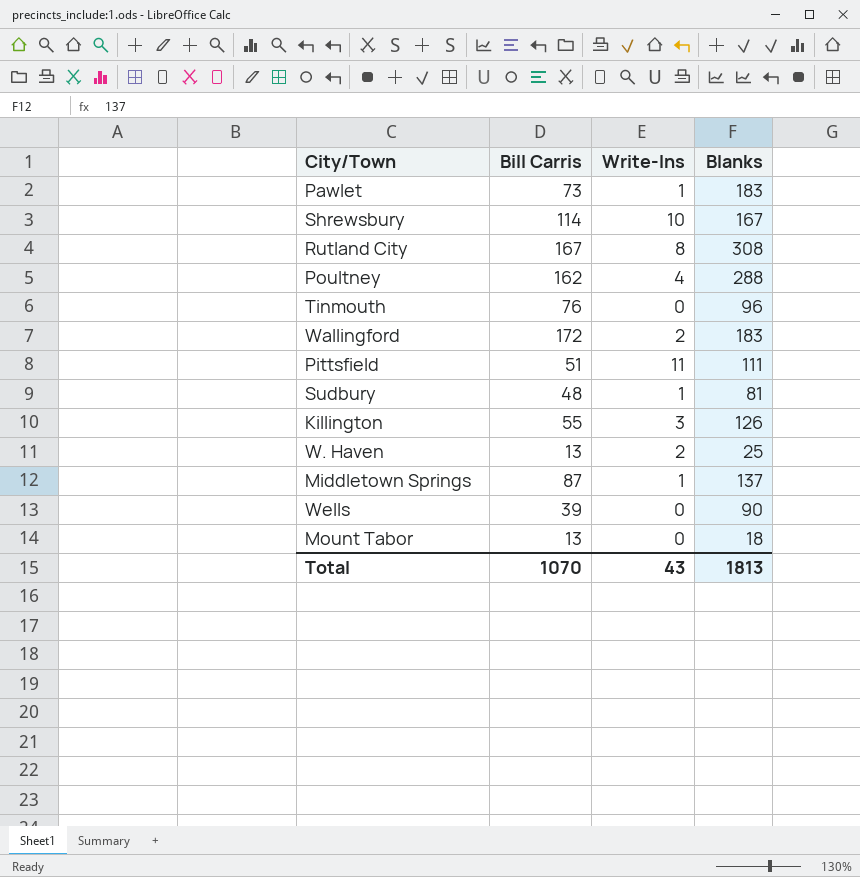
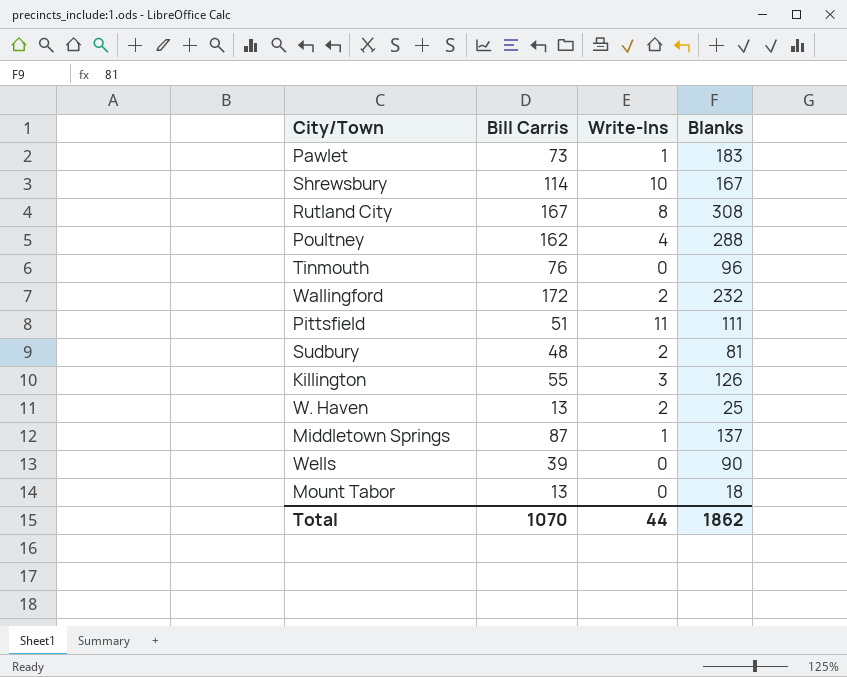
Wallingford | Blanks: 183 -> 232
Sudbury | Write-Ins: 1 -> 2
Total | Write-Ins: 43 -> 44
Total | Blanks: 1813 -> 1862

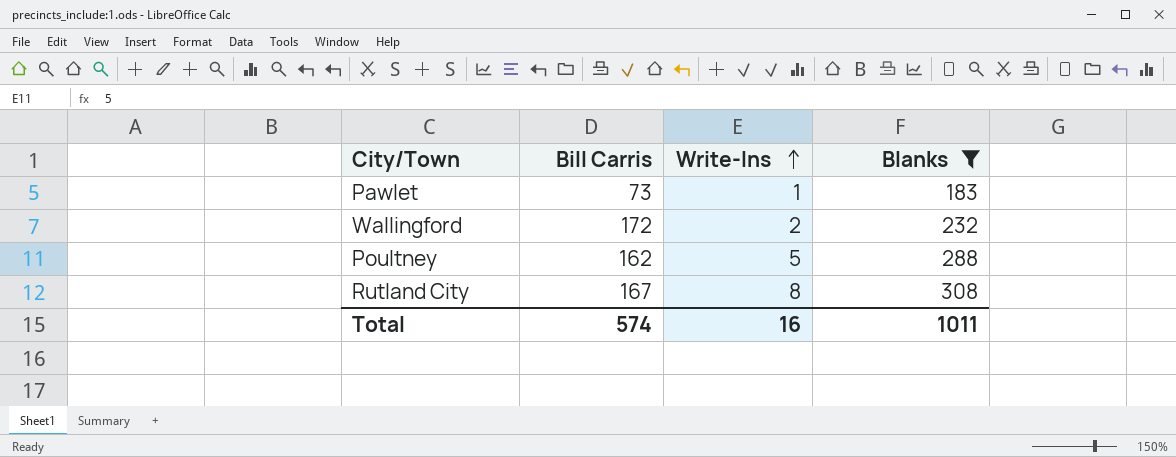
filter: none -> Blanks >= 183
row order: none -> Write-Ins ascending
Poultney | Write-Ins: 4 -> 5
Total | Bill Carris: 1070 -> 574
Total | Write-Ins: 44 -> 16
Total | Blanks: 1862 -> 1011

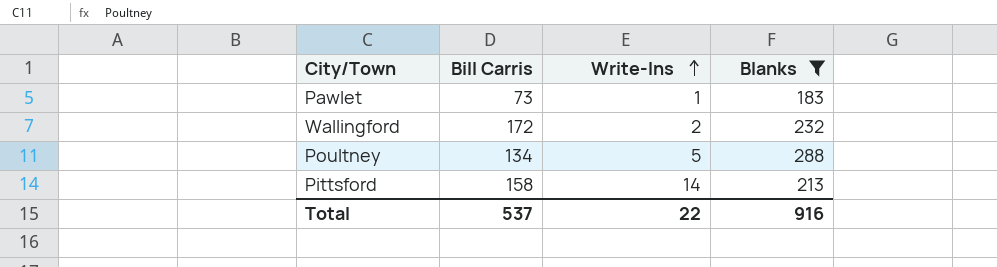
row Rutland City: 167 | 8 | 308 -> none
Poultney | Bill Carris: 162 -> 134
row Pittsford: none -> 158 | 14 | 213
Total | Bill Carris: 574 -> 537
Total | Write-Ins: 16 -> 22
Total | Blanks: 1011 -> 916

